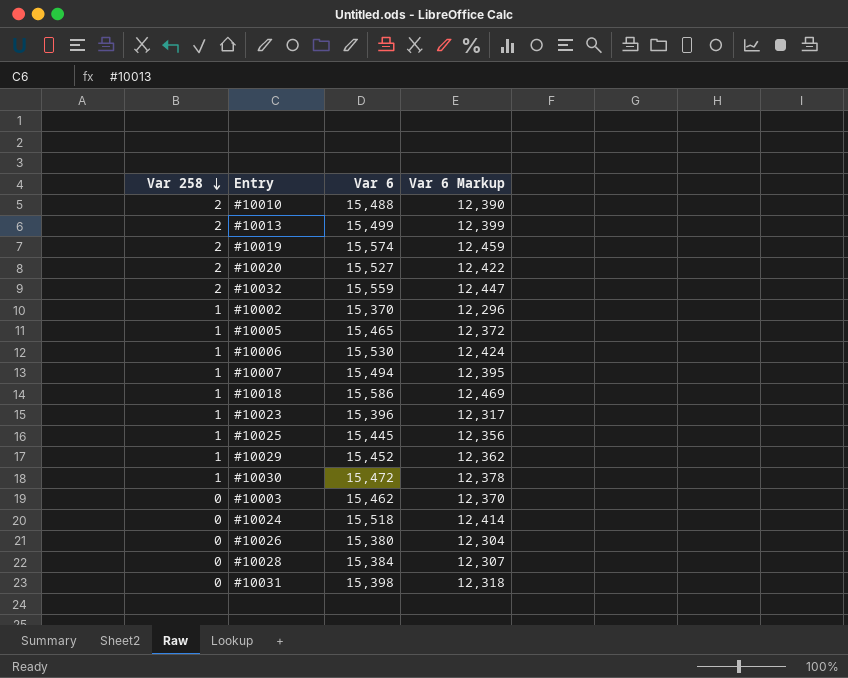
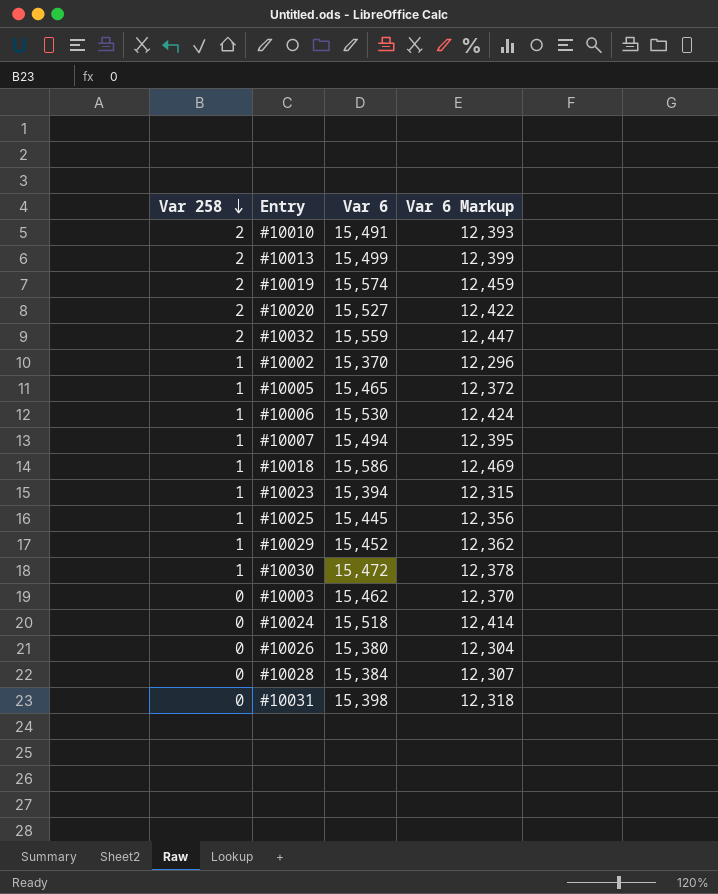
#10010 | Var 6: 15,488 -> 15,491
#10010 | Var 6 Markup: 12,390 -> 12,393
#10023 | Var 6: 15,396 -> 15,394
#10023 | Var 6 Markup: 12,317 -> 12,315

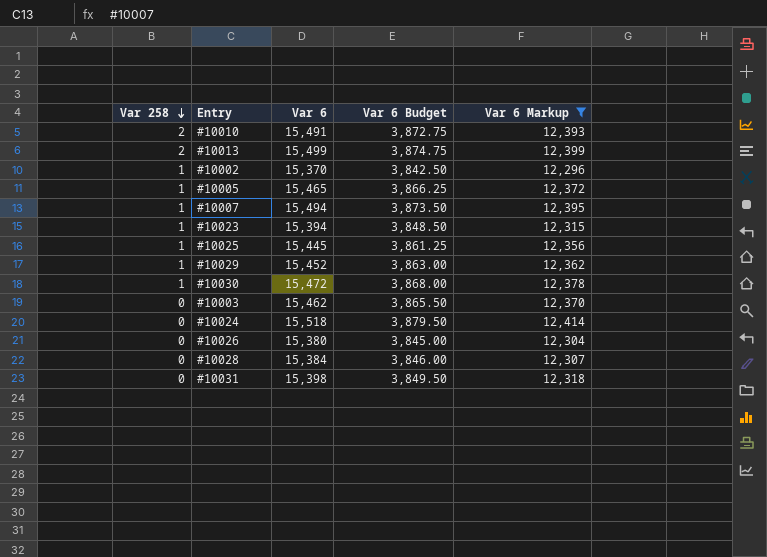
filter: none -> Var 6 Markup <= 12,414
column Var 6 Budget | formula: none -> [Var 6] * 0.25

